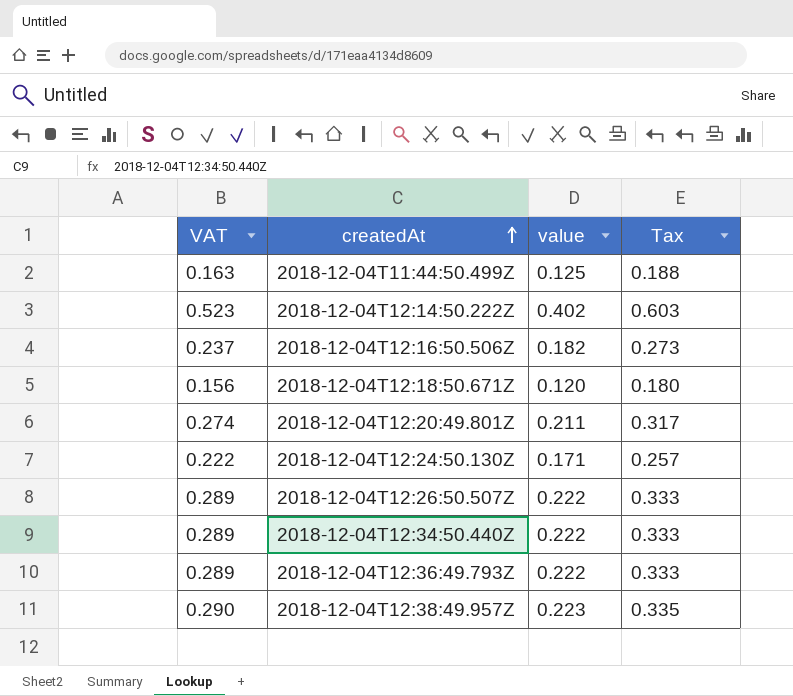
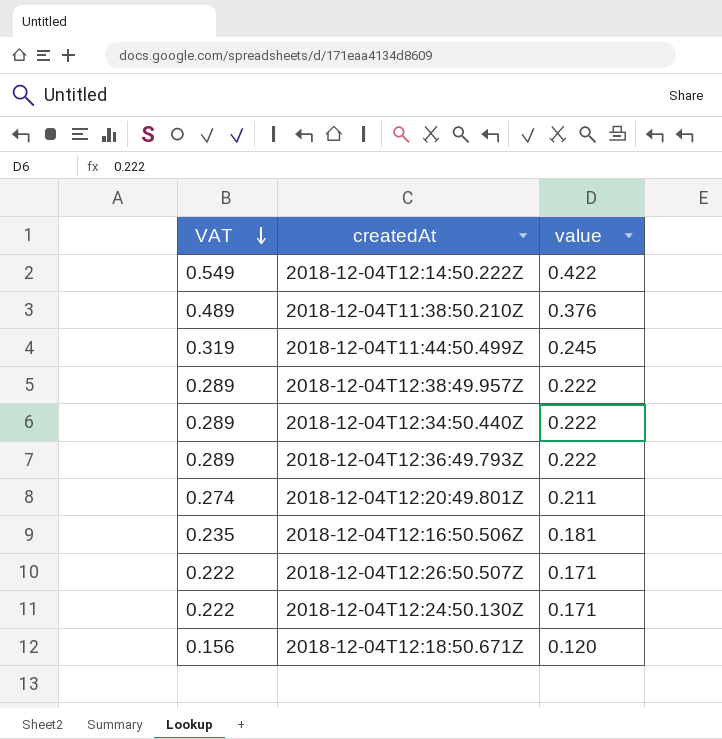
row order: createdAt ascending -> VAT descending
column Tax | formula: [value] * 1.5 -> none
2018-12-04T12:14:50.222Z | VAT: 0.523 -> 0.549
2018-12-04T12:14:50.222Z | value: 0.402 -> 0.422
row 2018-12-04T11:38:50.210Z: none -> 0.489 | 0.376
2018-12-04T11:44:50.499Z | VAT: 0.163 -> 0.319
2018-12-04T11:44:50.499Z | value: 0.125 -> 0.245
2018-12-04T12:38:49.957Z | VAT: 0.290 -> 0.289
2018-12-04T12:38:49.957Z | value: 0.223 -> 0.222
2018-12-04T12:16:50.506Z | VAT: 0.237 -> 0.235
2018-12-04T12:16:50.506Z | value: 0.182 -> 0.181
2018-12-04T12:26:50.507Z | VAT: 0.289 -> 0.222
2018-12-04T12:26:50.507Z | value: 0.222 -> 0.171

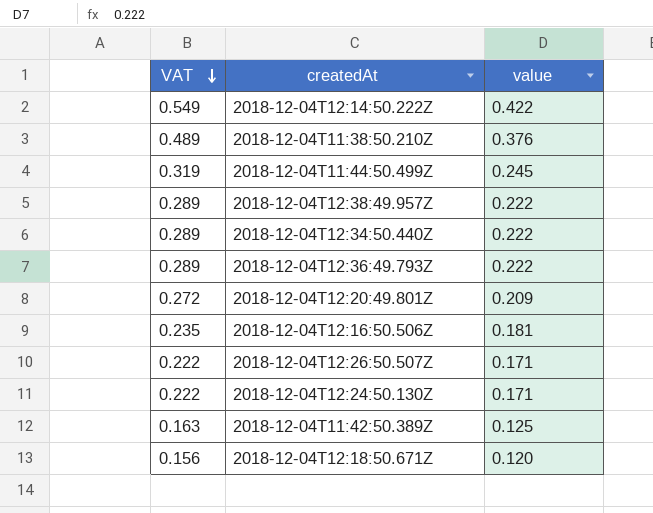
2018-12-04T12:20:49.801Z | VAT: 0.274 -> 0.272
2018-12-04T12:20:49.801Z | value: 0.211 -> 0.209
row 2018-12-04T11:42:50.389Z: none -> 0.163 | 0.125

